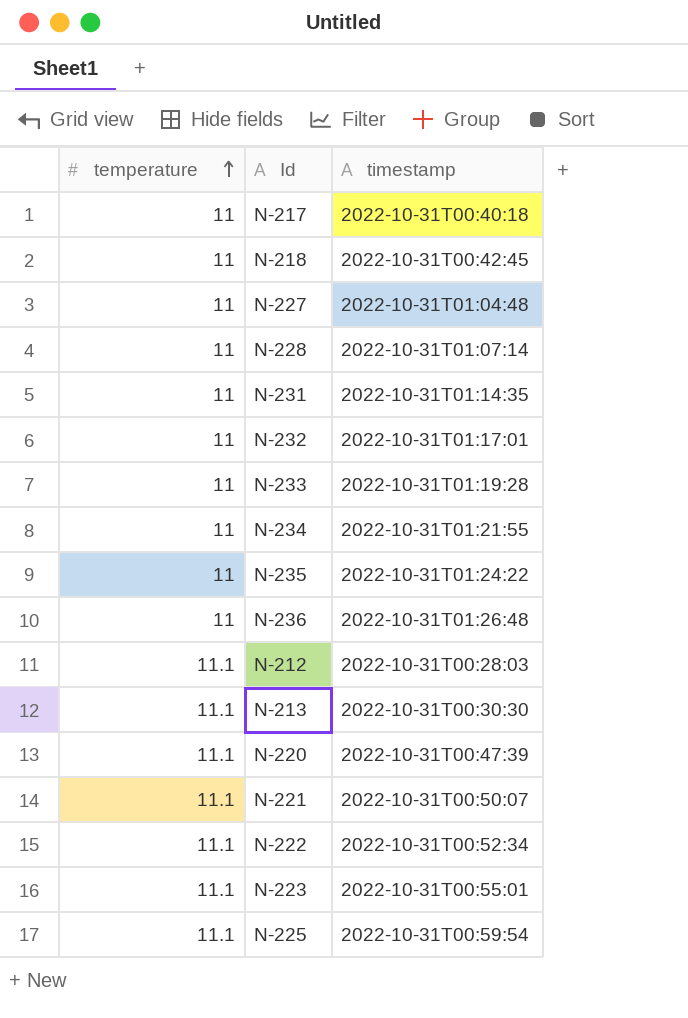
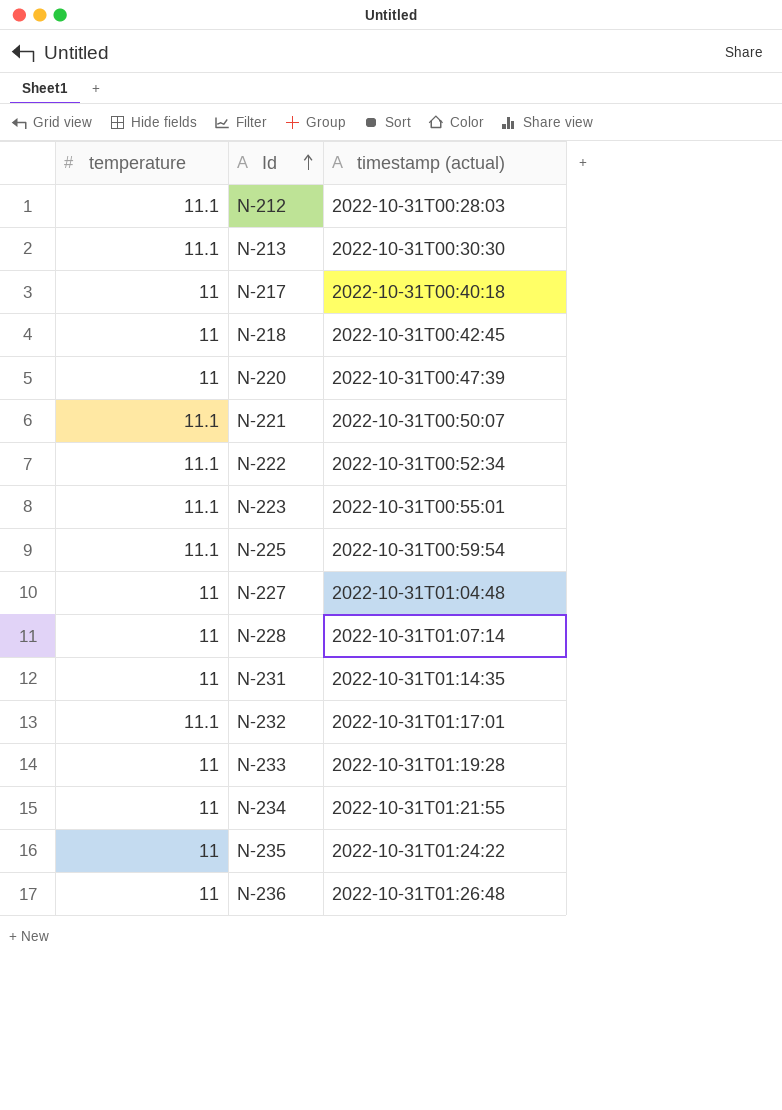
row order: temperature ascending -> Id ascending
column name: timestamp -> timestamp (actual)
N-220 | temperature: 11.1 -> 11
N-232 | temperature: 11 -> 11.1

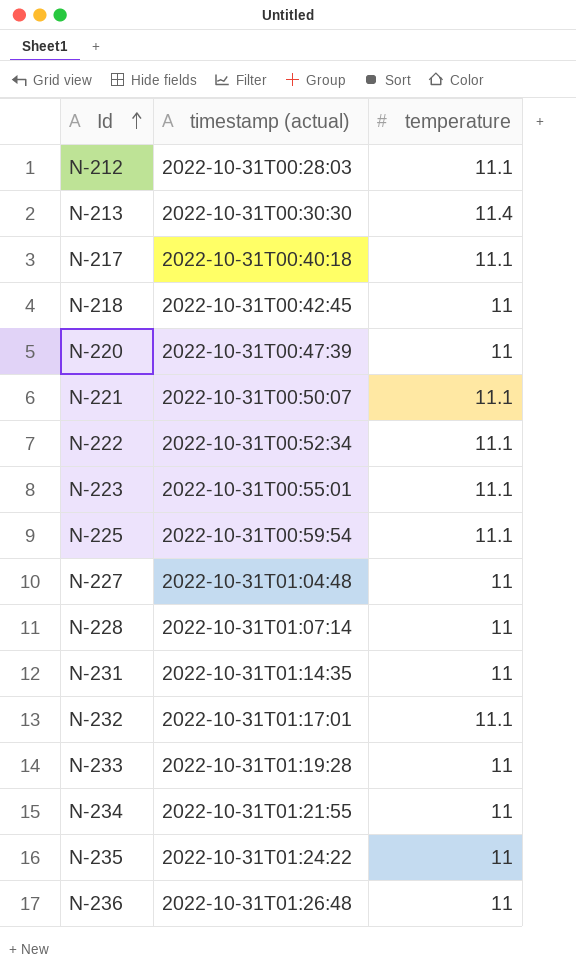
column temperature | position: 1 -> 3
N-213 | temperature: 11.1 -> 11.4
N-217 | temperature: 11 -> 11.1

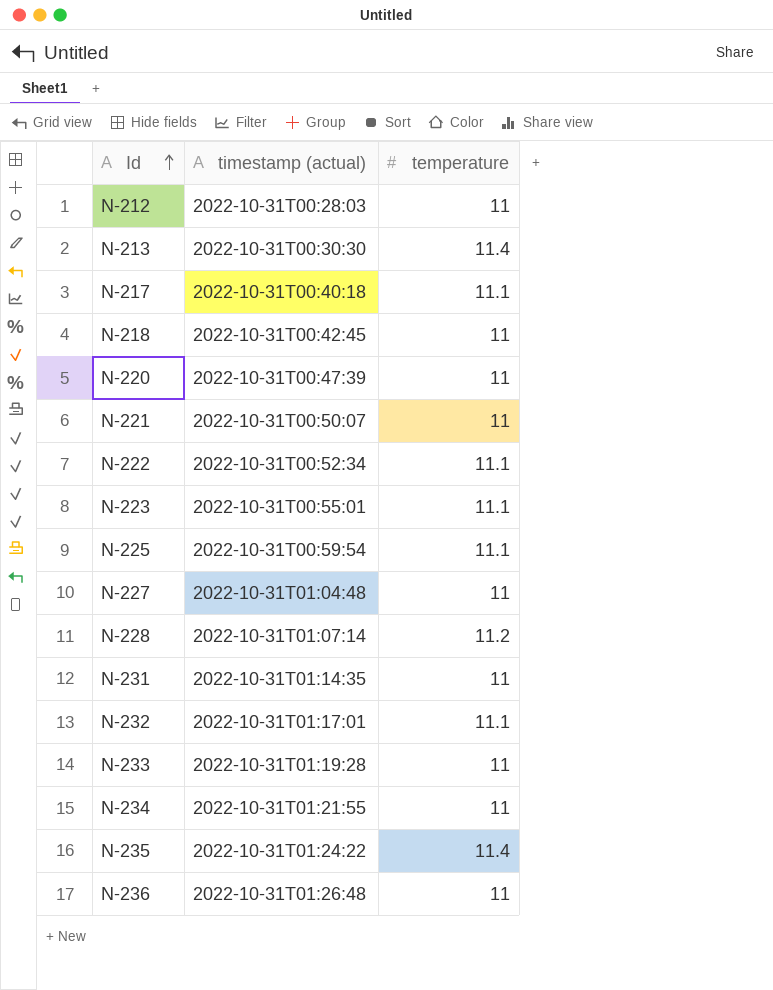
N-212 | temperature: 11.1 -> 11
N-221 | temperature: 11.1 -> 11
N-228 | temperature: 11 -> 11.2
N-235 | temperature: 11 -> 11.4

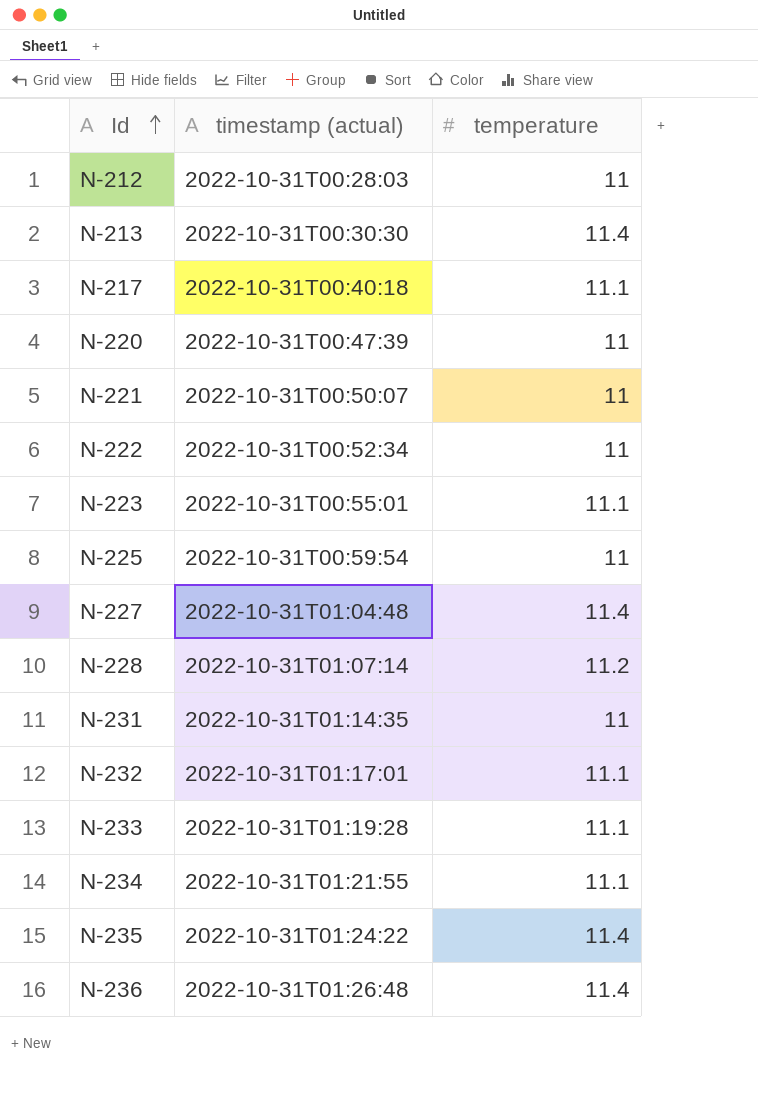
row N-218: 2022-10-31T00:42:45 | 11 -> none
N-222 | temperature: 11.1 -> 11
N-225 | temperature: 11.1 -> 11
N-227 | temperature: 11 -> 11.4
N-233 | temperature: 11 -> 11.1
N-234 | temperature: 11 -> 11.1
N-236 | temperature: 11 -> 11.4

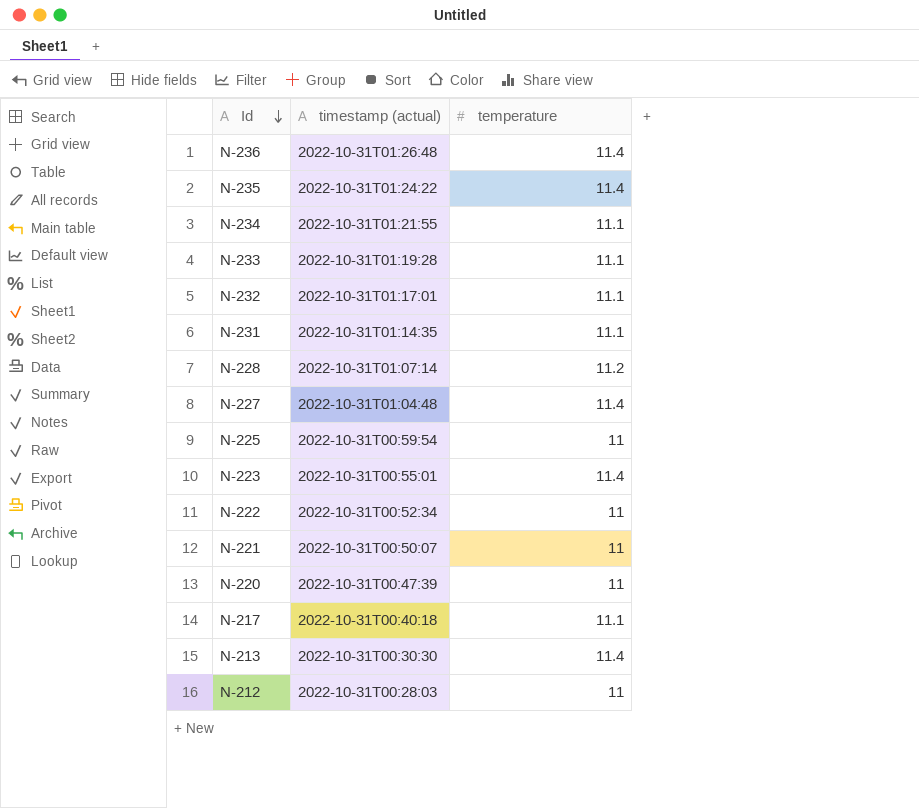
row order: Id ascending -> Id descending
N-231 | temperature: 11 -> 11.1
N-223 | temperature: 11.1 -> 11.4

